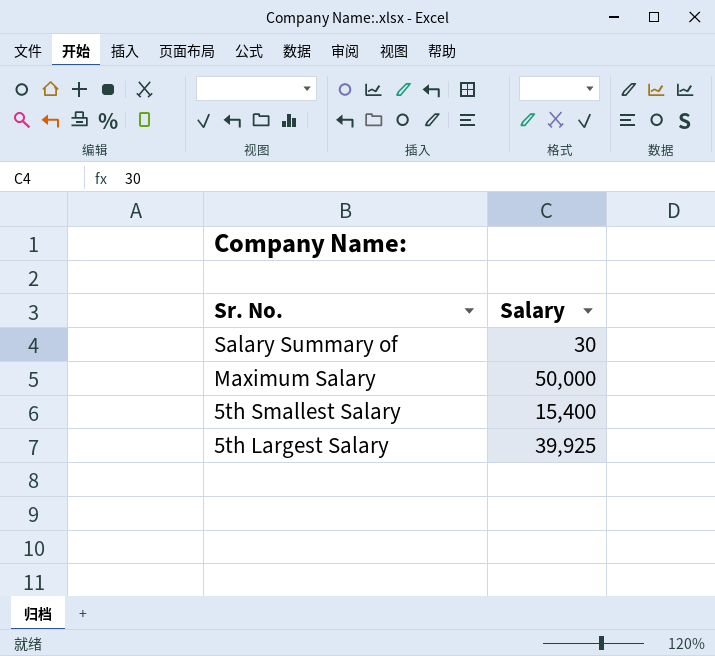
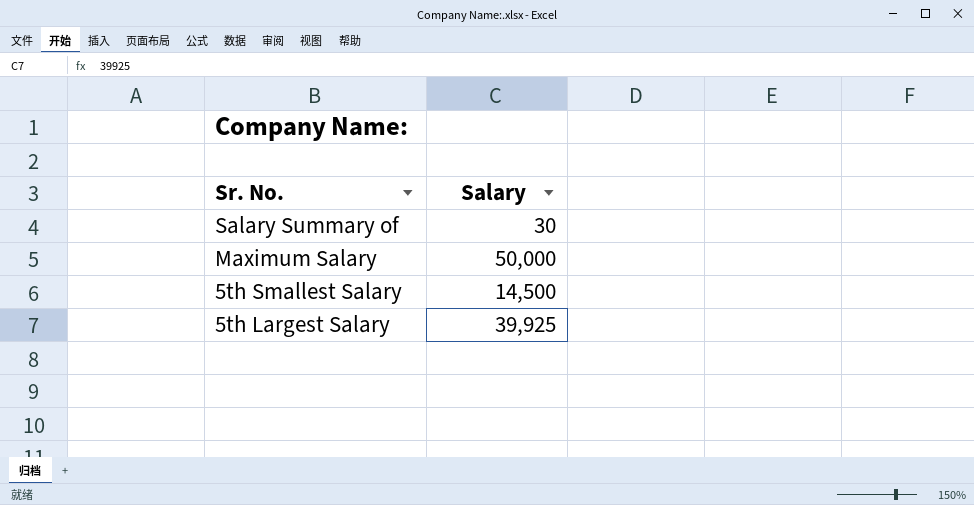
5th Smallest Salary | Salary: 15,400 -> 14,500

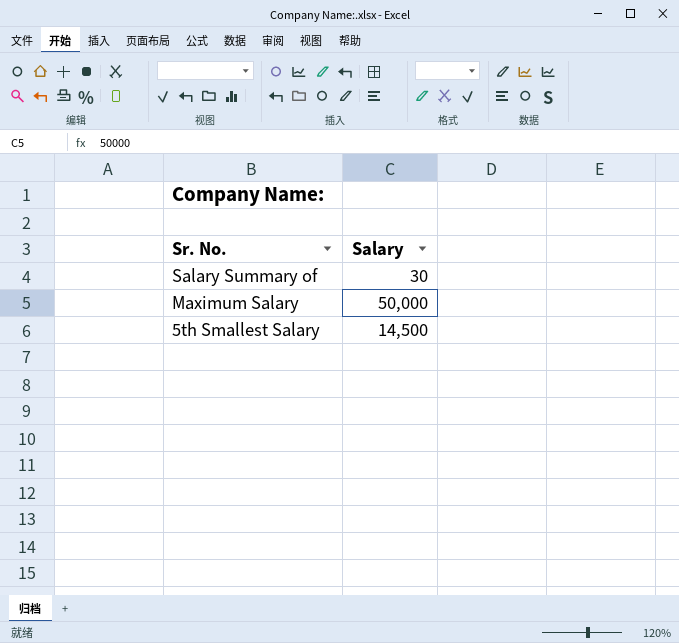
row 5th Largest Salary: 39,925 -> none

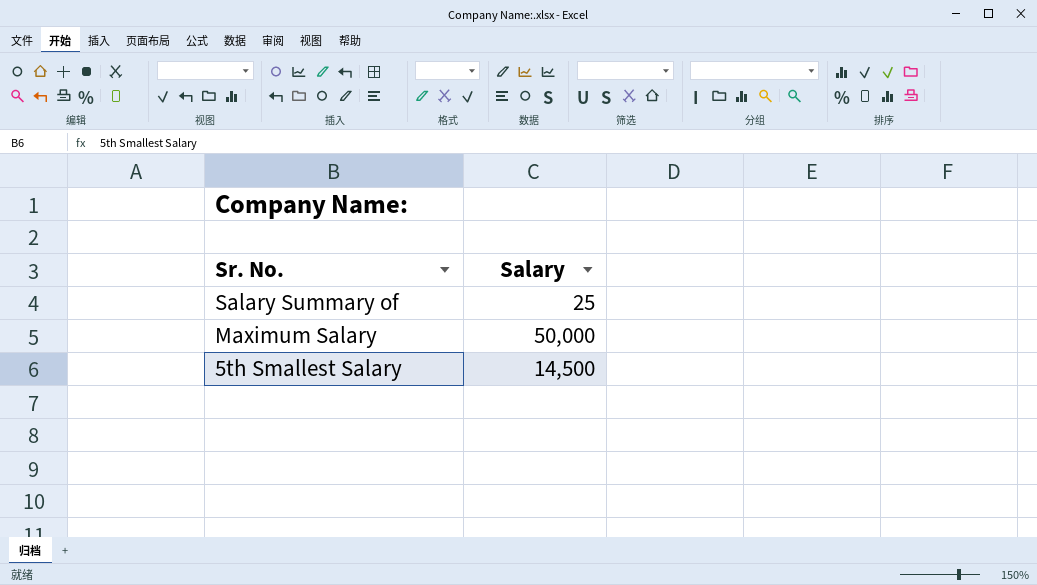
Salary Summary of | Salary: 30 -> 25

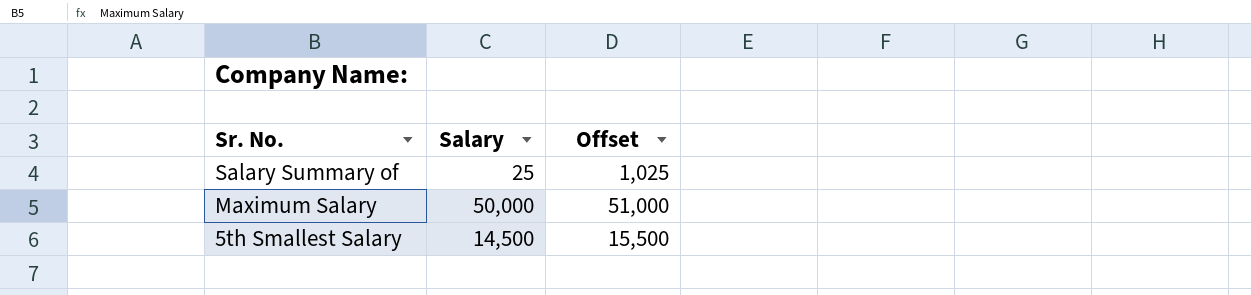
column Offset | formula: none -> [Salary] + 1000

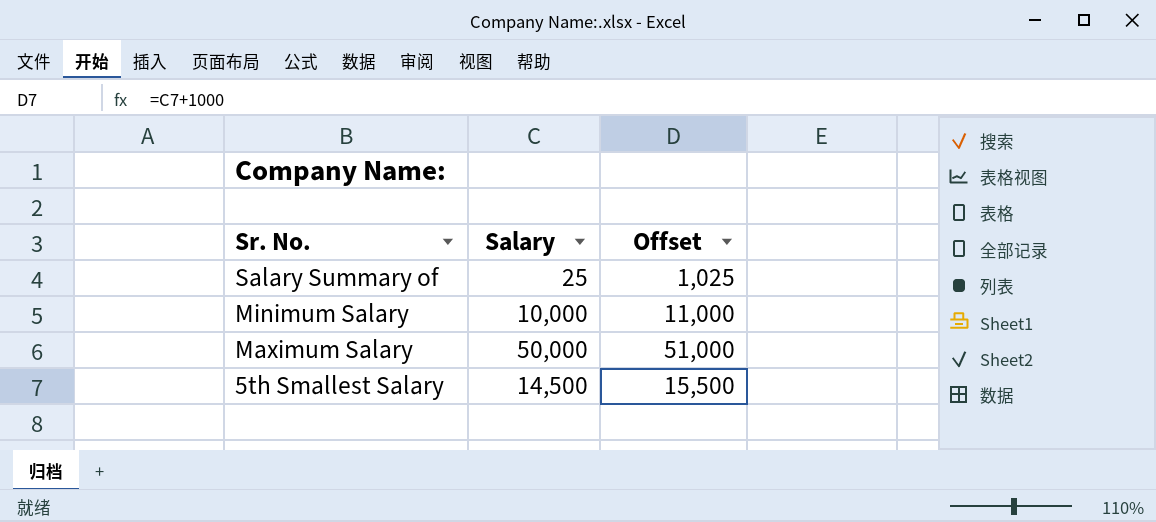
row Minimum Salary: none -> 10,000 | 11,000

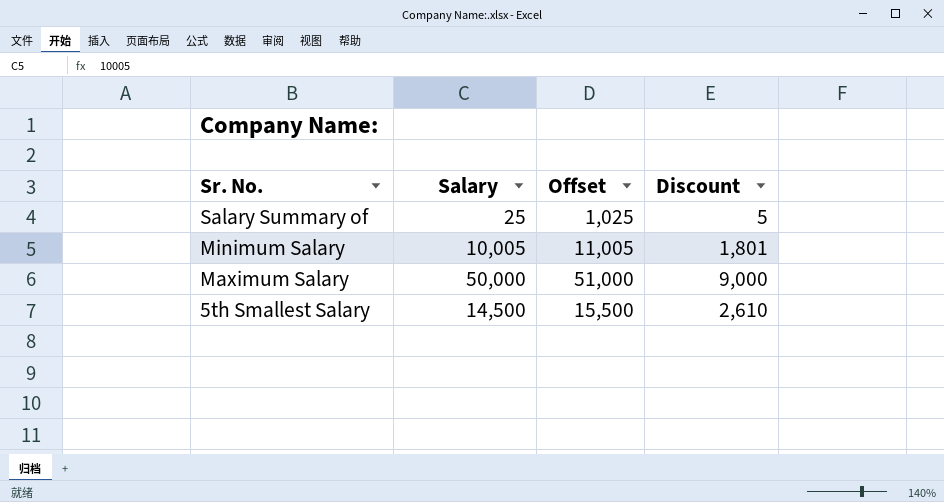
column Discount | formula: none -> [Salary] * 0.18
Minimum Salary | Salary: 10,000 -> 10,005
Minimum Salary | Offset: 11,000 -> 11,005

